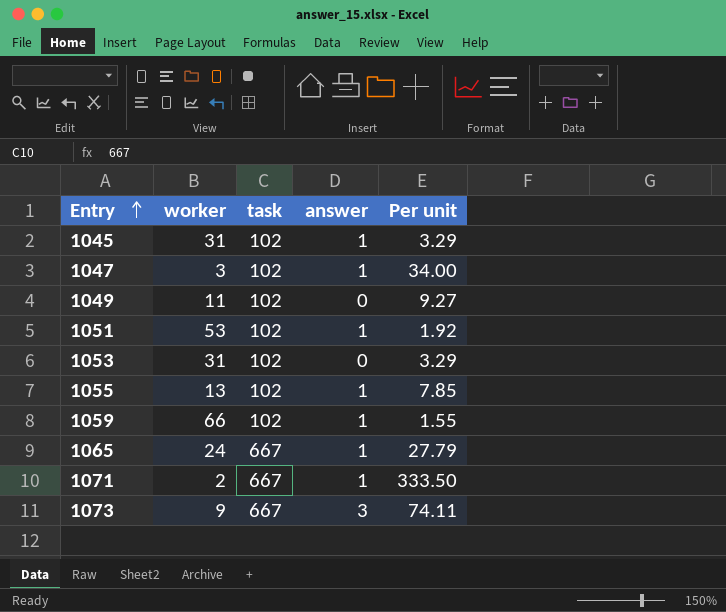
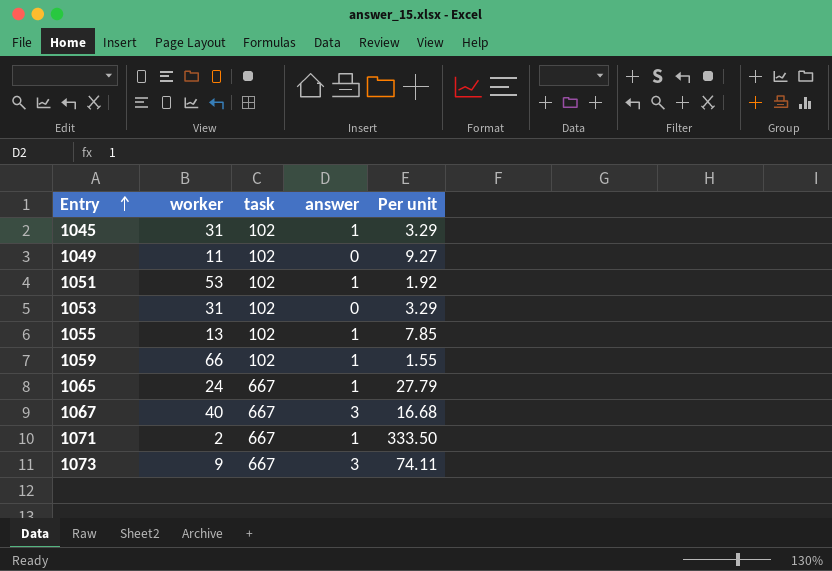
row 1047: 3 | 102 | 1 | 34.00 -> none
row 1067: none -> 40 | 667 | 3 | 16.68

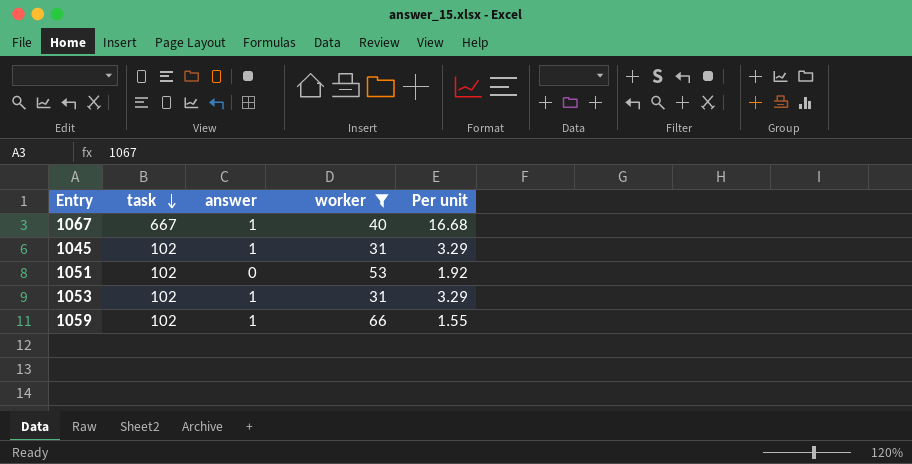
filter: none -> worker >= 31
row order: Entry ascending -> task descending
column worker | position: 2 -> 4
1067 | answer: 3 -> 1
1051 | answer: 1 -> 0
1053 | answer: 0 -> 1

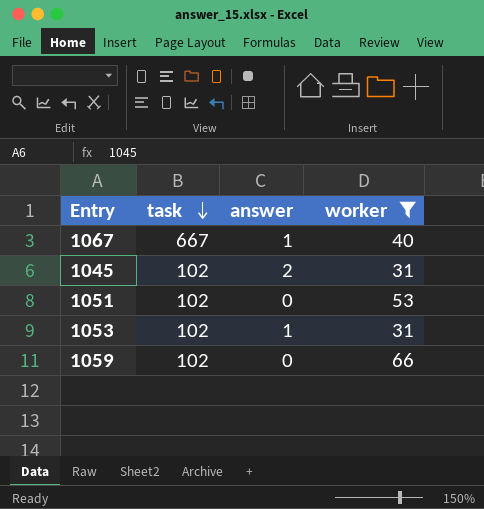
column Per unit | formula: [task] / [worker] -> none
1045 | answer: 1 -> 2
1059 | answer: 1 -> 0

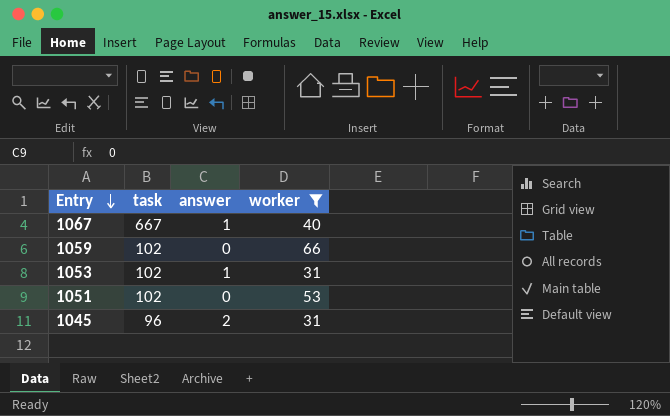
row order: task descending -> Entry descending
1045 | task: 102 -> 96

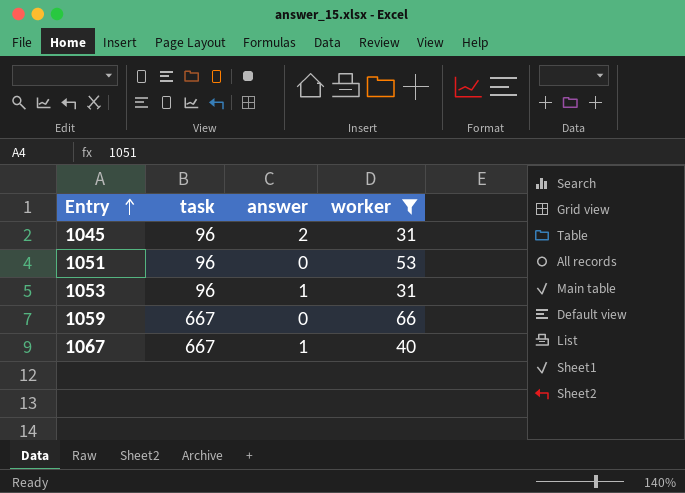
row order: Entry descending -> Entry ascending
1051 | task: 102 -> 96
1053 | task: 102 -> 96
1059 | task: 102 -> 667

